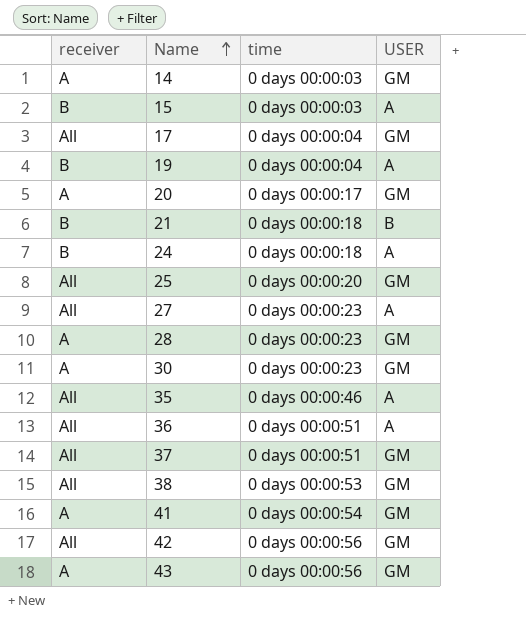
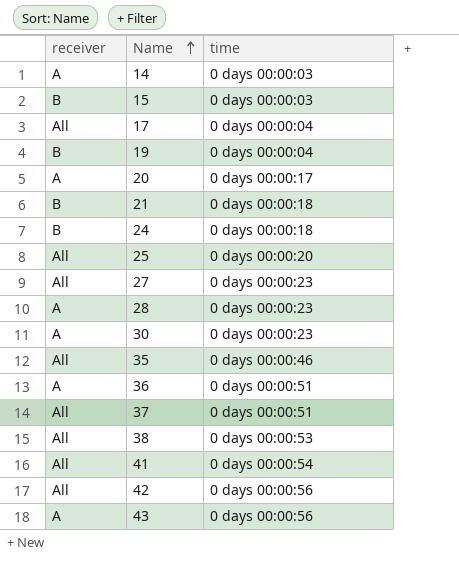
column USER | position: 4 -> none
36 | receiver: All -> A
41 | receiver: A -> All

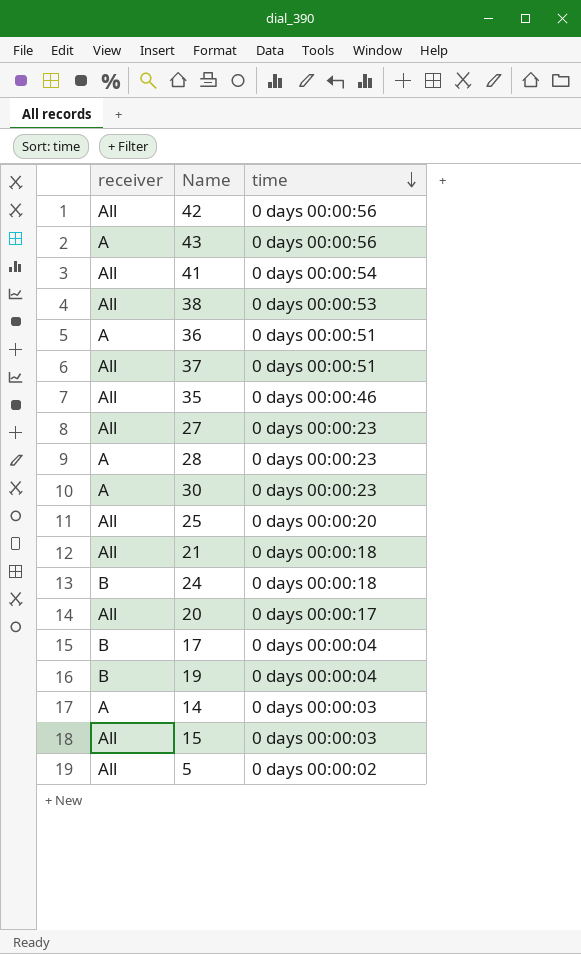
row order: Name ascending -> time descending
21 | receiver: B -> All
20 | receiver: A -> All
17 | receiver: All -> B
15 | receiver: B -> All
row 5: none -> All | 0 days 00:00:02

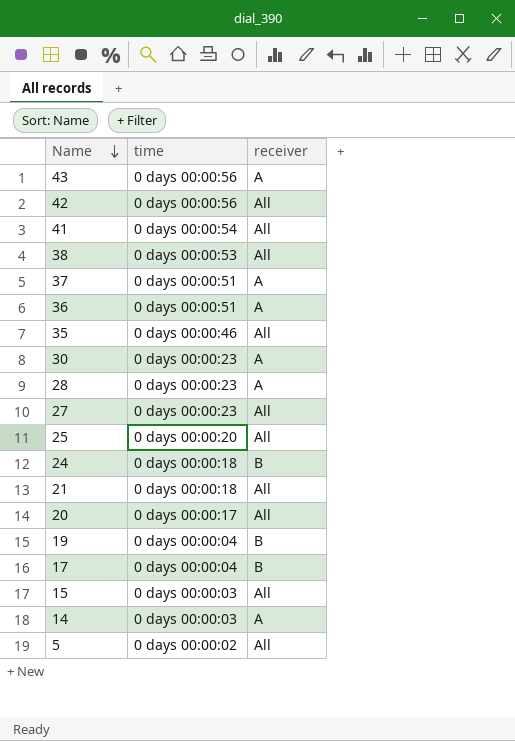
row order: time descending -> Name descending
column receiver | position: 1 -> 3
37 | receiver: All -> A

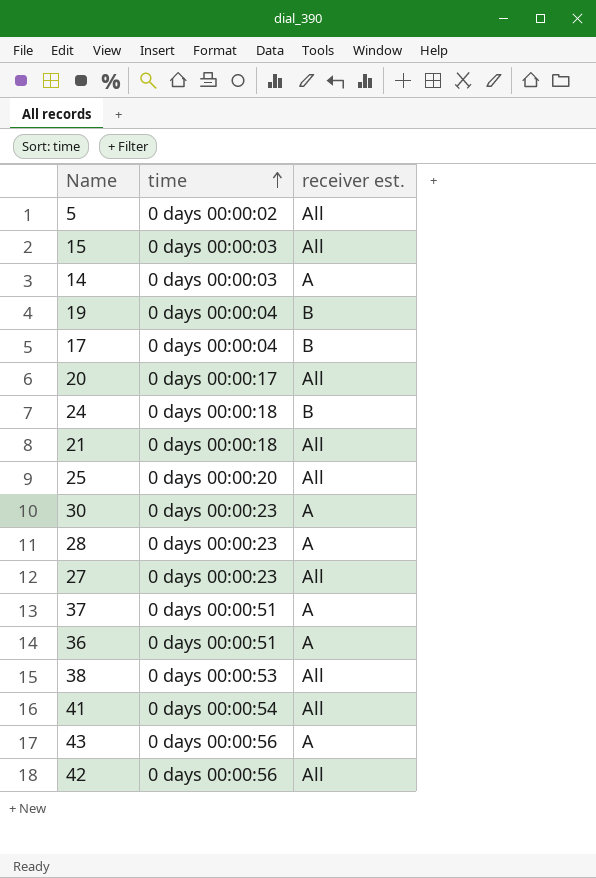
row order: Name descending -> time ascending
column name: receiver -> receiver est.
row 35: 0 days 00:00:46 | All -> none

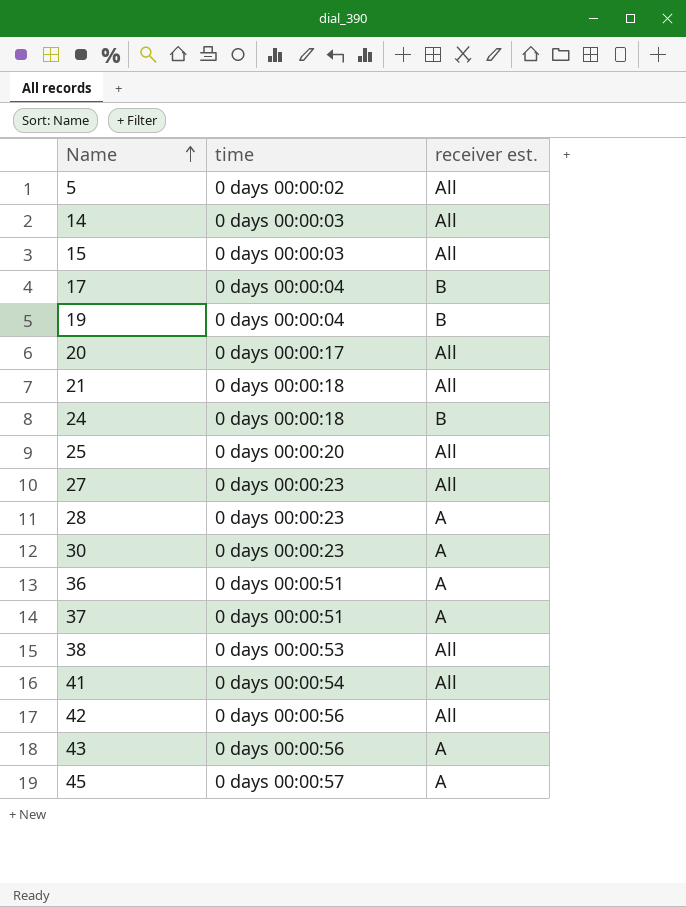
row order: time ascending -> Name ascending
14 | receiver est.: A -> All
row 45: none -> 0 days 00:00:57 | A

